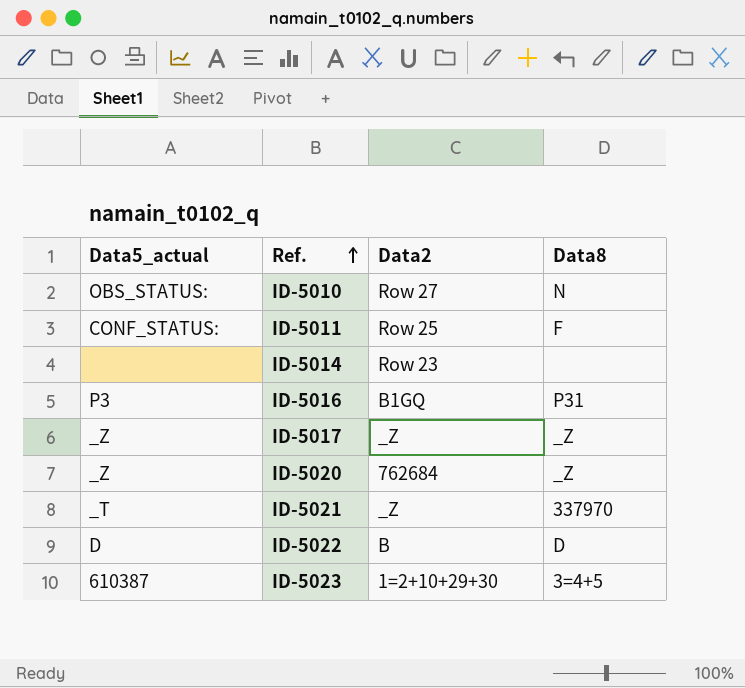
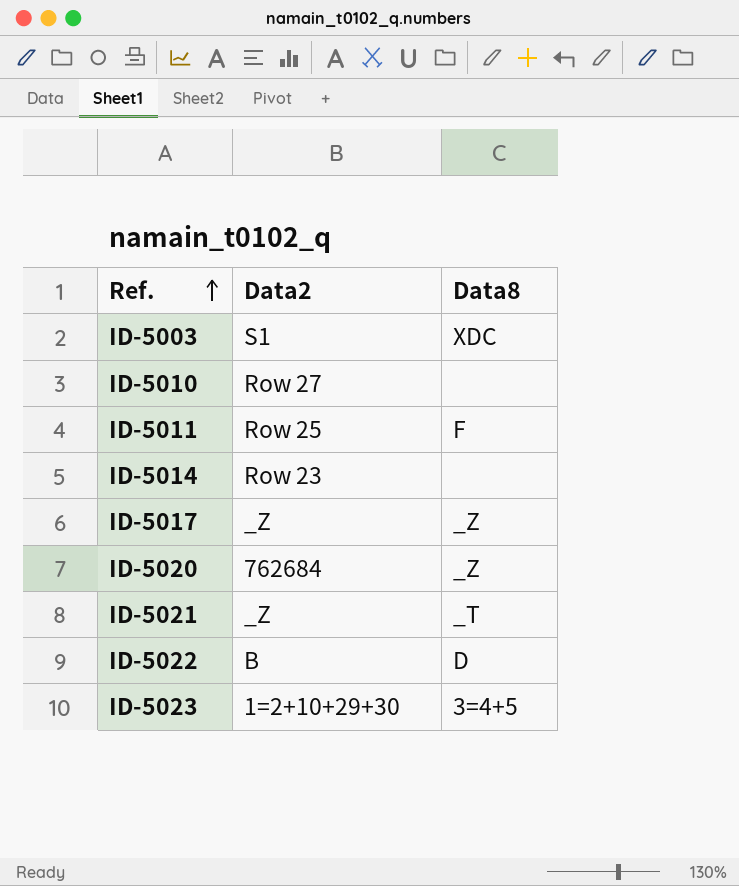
column Data5_actual | position: 1 -> none
row ID-5016: P3 | B1GQ | P31 -> none
row ID-5003: none -> S1 | XDC
ID-5010 | Data8: N -> none
ID-5021 | Data8: 337970 -> _T

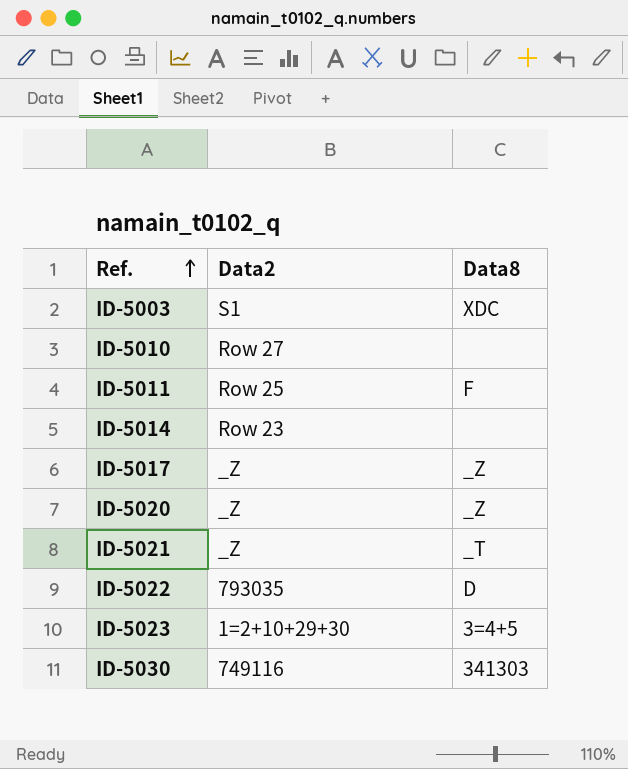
ID-5020 | Data2: 762684 -> _Z
ID-5022 | Data2: B -> 793035
row ID-5030: none -> 749116 | 341303

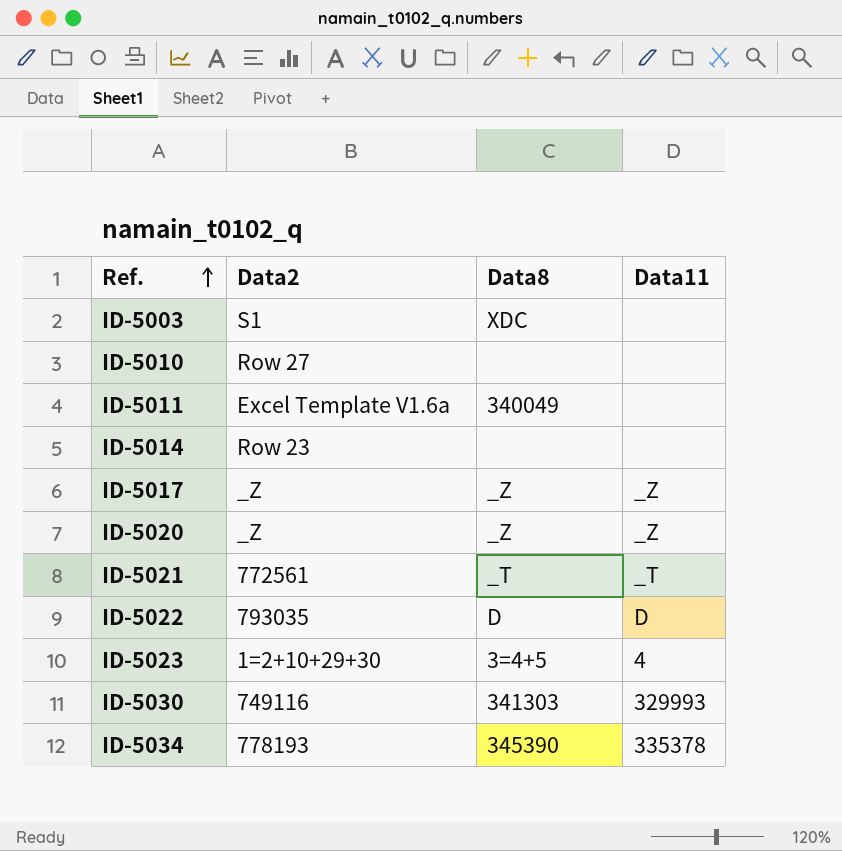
column Data11 | position: none -> 4
ID-5011 | Data2: Row 25 -> Excel Template V1.6a
ID-5011 | Data8: F -> 340049
ID-5021 | Data2: _Z -> 772561
row ID-5034: none -> 778193 | 345390 | 335378

